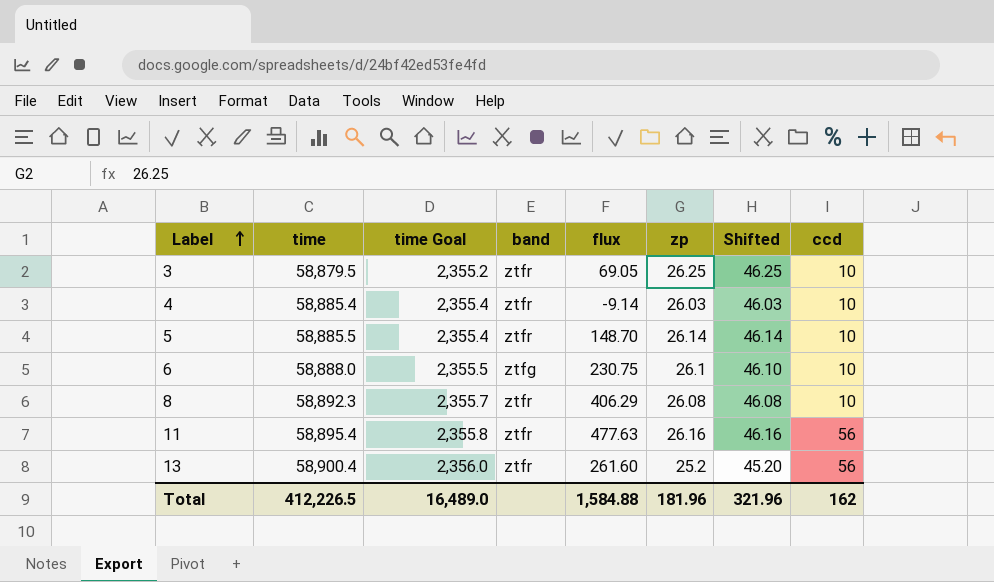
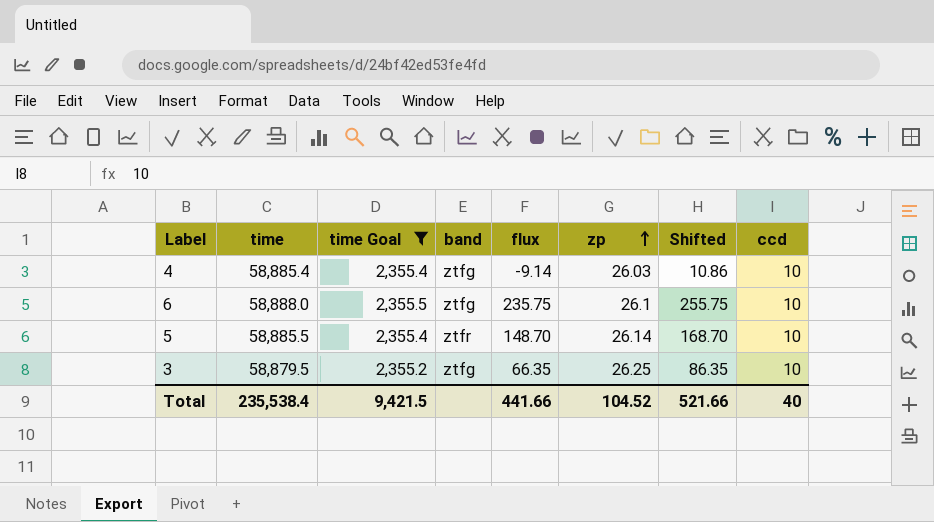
filter: none -> time Goal <= 2,355.5
row order: Label ascending -> zp ascending
column Shifted | formula: [zp] + 20 -> [flux] + 20
4 | band: ztfr -> ztfg
6 | flux: 230.75 -> 235.75
3 | band: ztfr -> ztfg
3 | flux: 69.05 -> 66.35
Total | time: 412,226.5 -> 235,538.4
Total | time Goal: 16,489.0 -> 9,421.5
Total | flux: 1,584.88 -> 441.66
Total | zp: 181.96 -> 104.52
Total | Shifted: 321.96 -> 521.66
Total | ccd: 162 -> 40

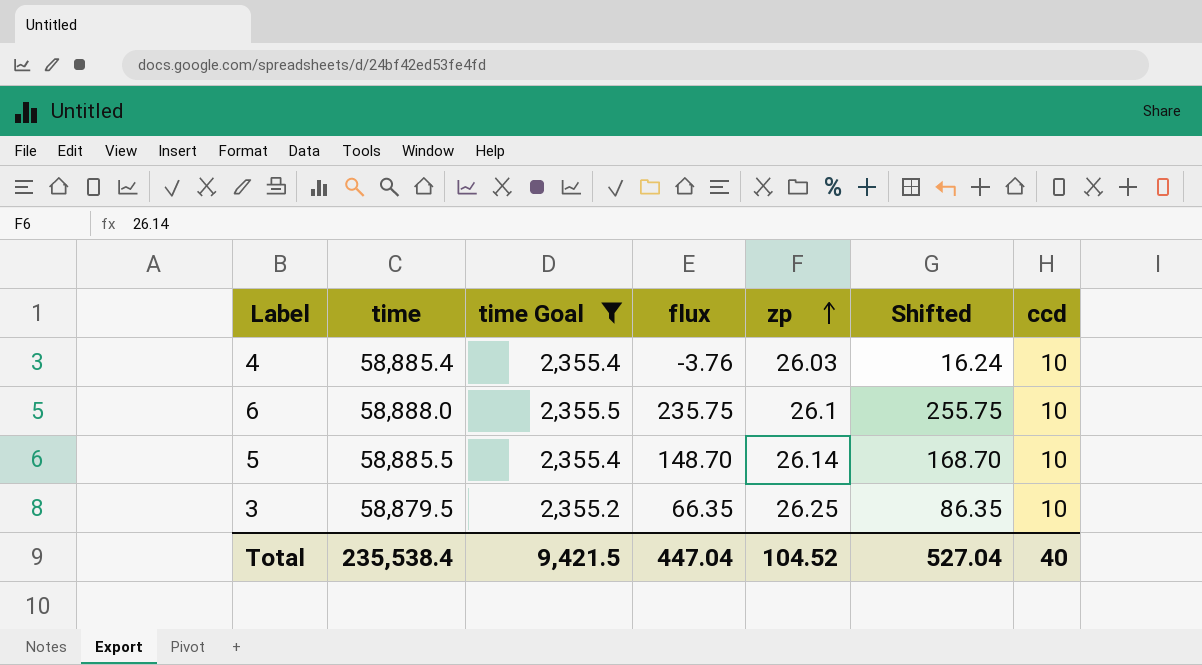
column band | position: 4 -> none
4 | flux: -9.14 -> -3.76
4 | Shifted: 10.86 -> 16.24
Total | flux: 441.66 -> 447.04
Total | Shifted: 521.66 -> 527.04

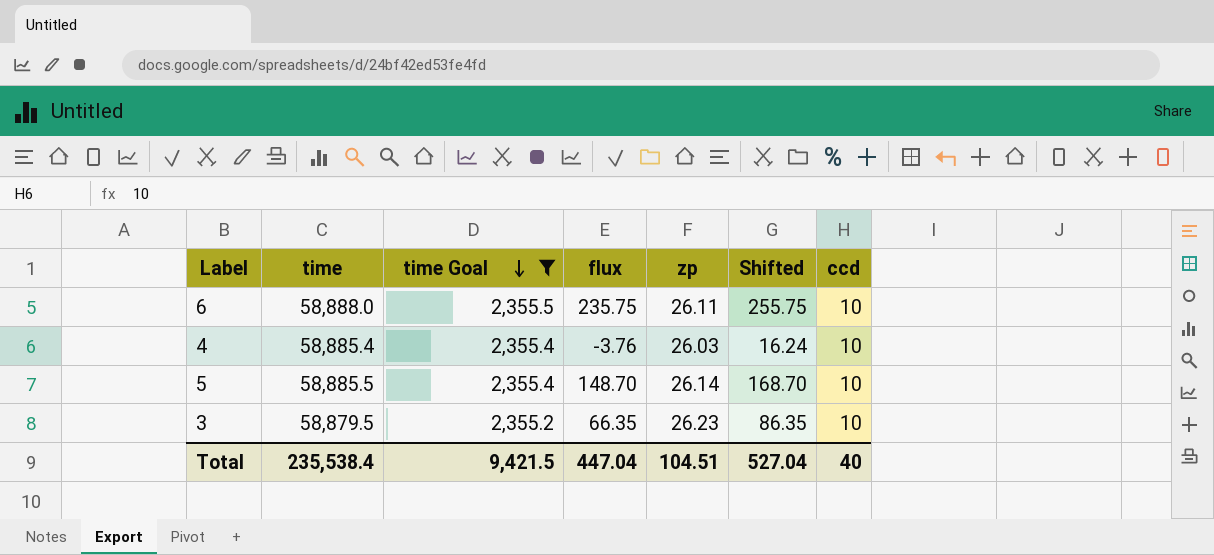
row order: zp ascending -> time Goal descending
6 | zp: 26.1 -> 26.11
3 | zp: 26.25 -> 26.23
Total | zp: 104.52 -> 104.51

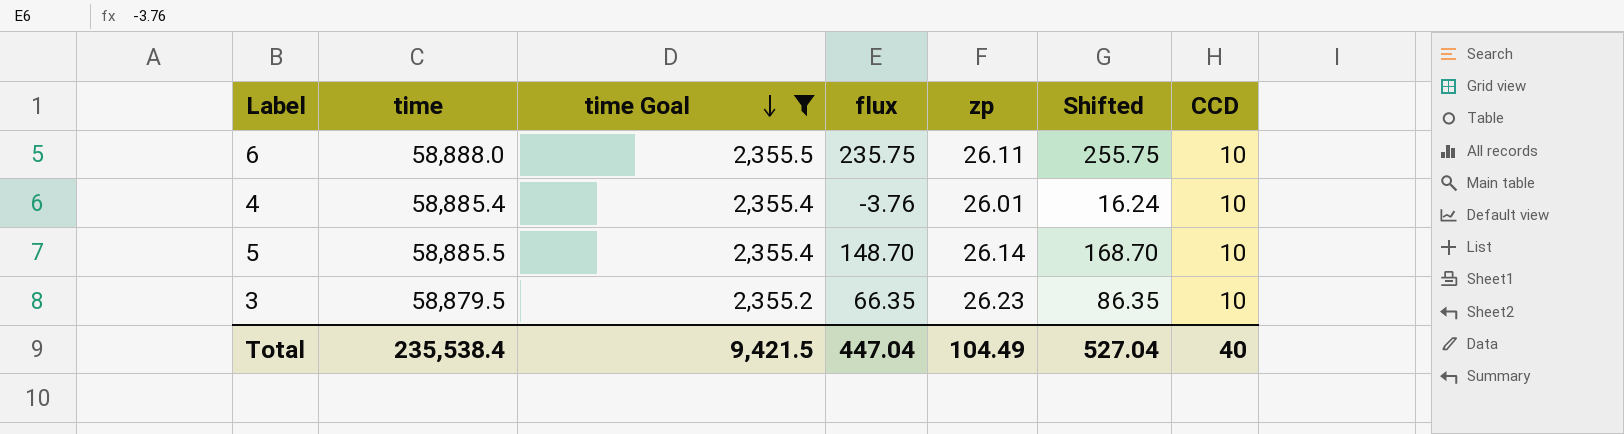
column name: ccd -> CCD
4 | zp: 26.03 -> 26.01
Total | zp: 104.51 -> 104.49

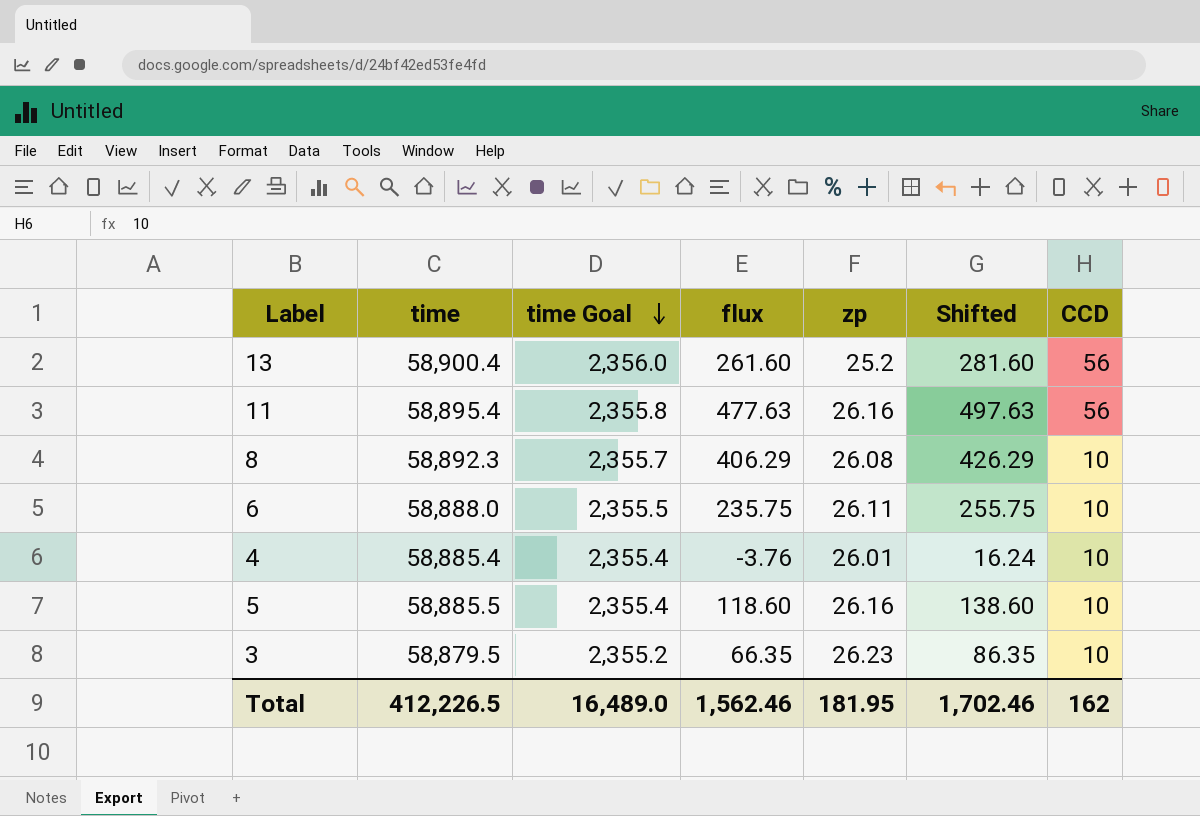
filter: time Goal <= 2,355.5 -> none
5 | flux: 148.70 -> 118.60
5 | zp: 26.14 -> 26.16
5 | Shifted: 168.70 -> 138.60
Total | time: 235,538.4 -> 412,226.5
Total | time Goal: 9,421.5 -> 16,489.0
Total | flux: 447.04 -> 1,562.46
Total | zp: 104.49 -> 181.95
Total | Shifted: 527.04 -> 1,702.46
Total | CCD: 40 -> 162

